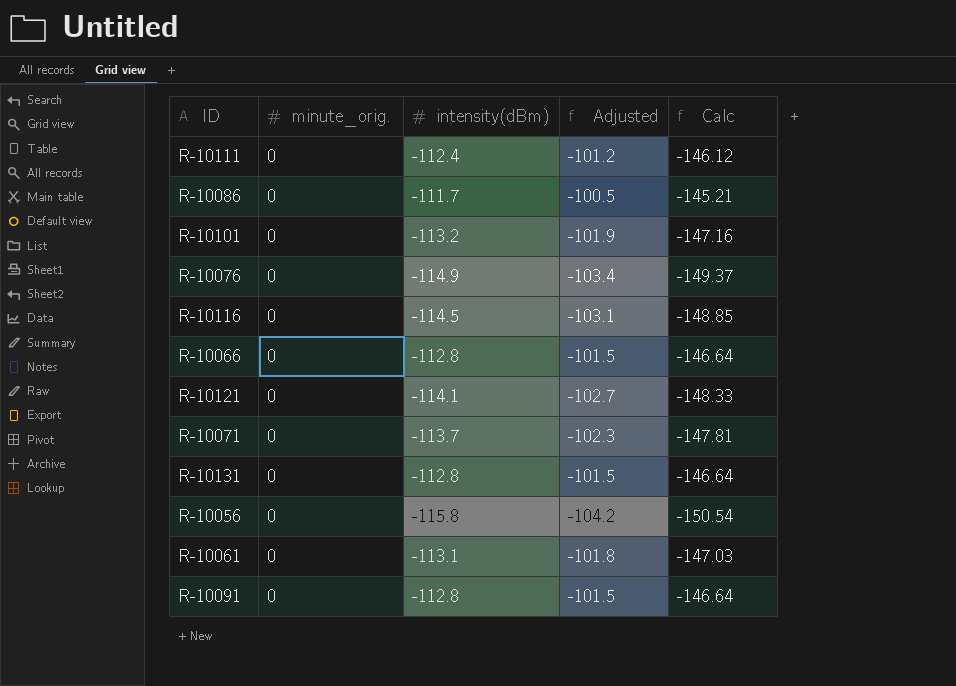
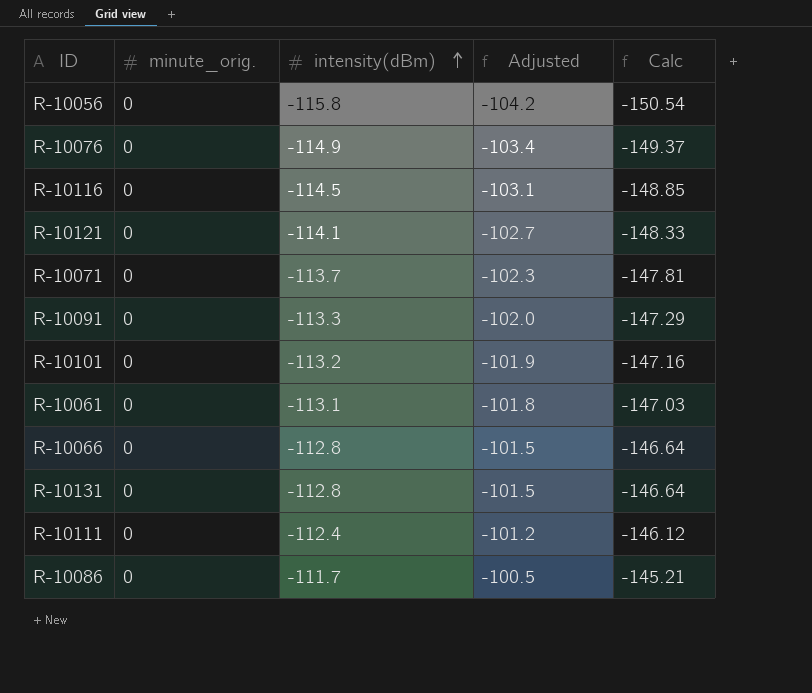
row order: none -> intensity(dBm) ascending
R-10091 | intensity(dBm): -112.8 -> -113.3
R-10091 | Adjusted: -101.5 -> -102.0
R-10091 | Calc: -146.64 -> -147.29

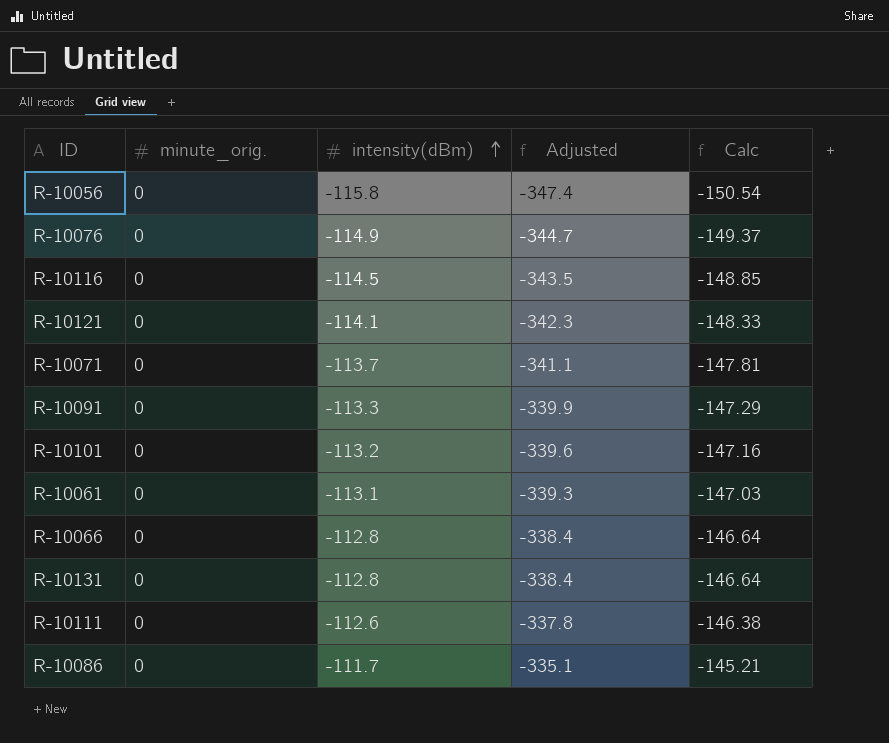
column Adjusted | formula: [intensity(dBm)] * 0.9 -> [intensity(dBm)] * 3
R-10111 | intensity(dBm): -112.4 -> -112.6
R-10111 | Calc: -146.12 -> -146.38

